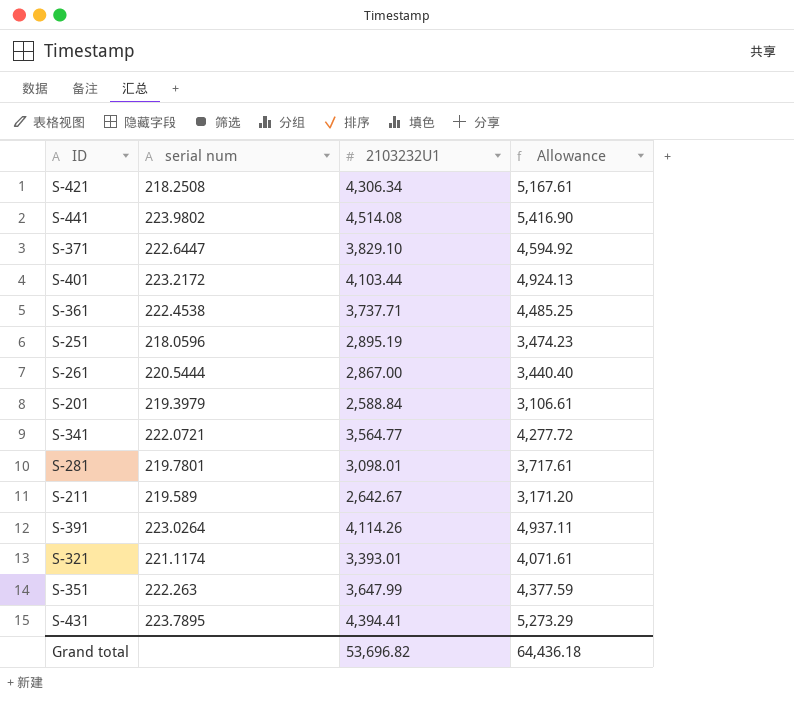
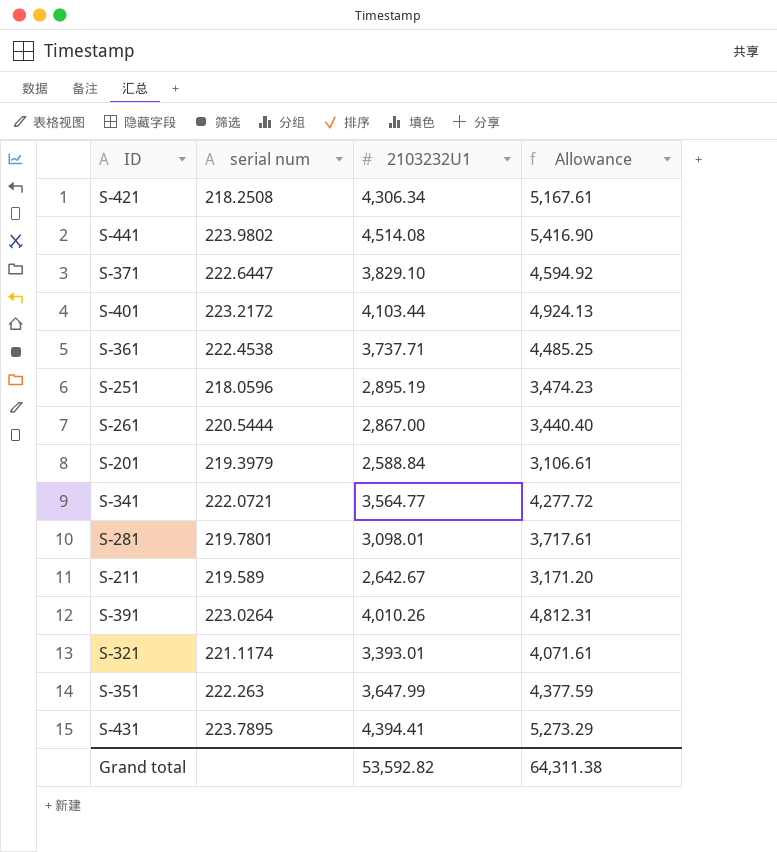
S-391 | 2103232U1: 4,114.26 -> 4,010.26
S-391 | Allowance: 4,937.11 -> 4,812.31
Grand total | 2103232U1: 53,696.82 -> 53,592.82
Grand total | Allowance: 64,436.18 -> 64,311.38

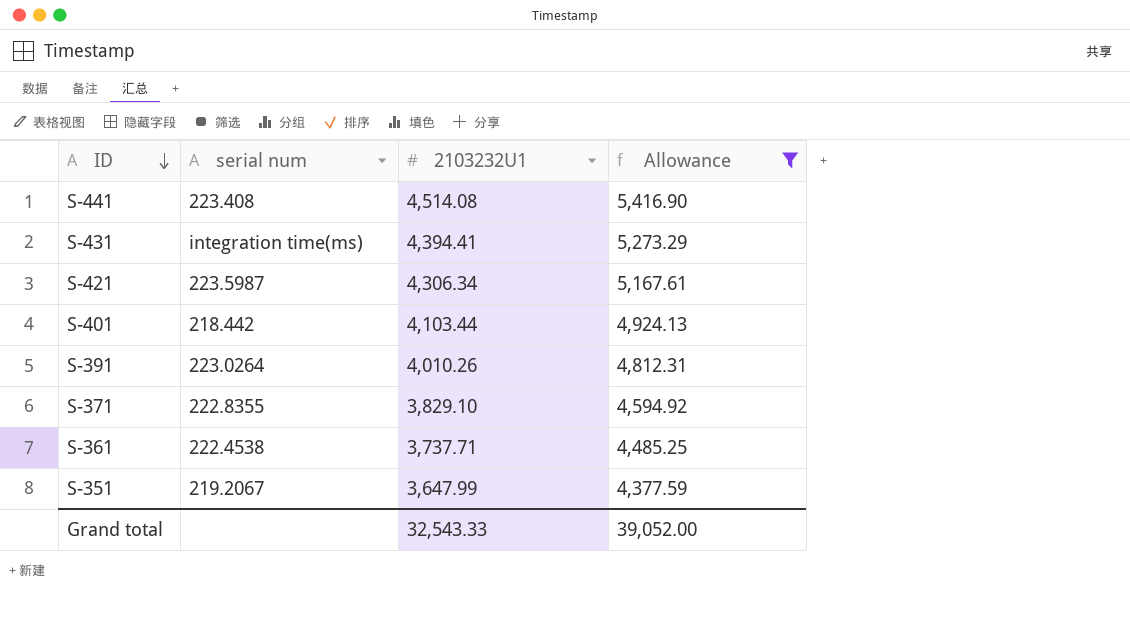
filter: none -> Allowance >= 4,377.59
row order: none -> ID descending
S-441 | serial num: 223.9802 -> 223.408
S-431 | serial num: 223.7895 -> integration time(ms)
S-421 | serial num: 218.2508 -> 223.5987
S-401 | serial num: 223.2172 -> 218.442
S-371 | serial num: 222.6447 -> 222.8355
S-351 | serial num: 222.263 -> 219.2067
Grand total | 2103232U1: 53,592.82 -> 32,543.33
Grand total | Allowance: 64,311.38 -> 39,052.00

